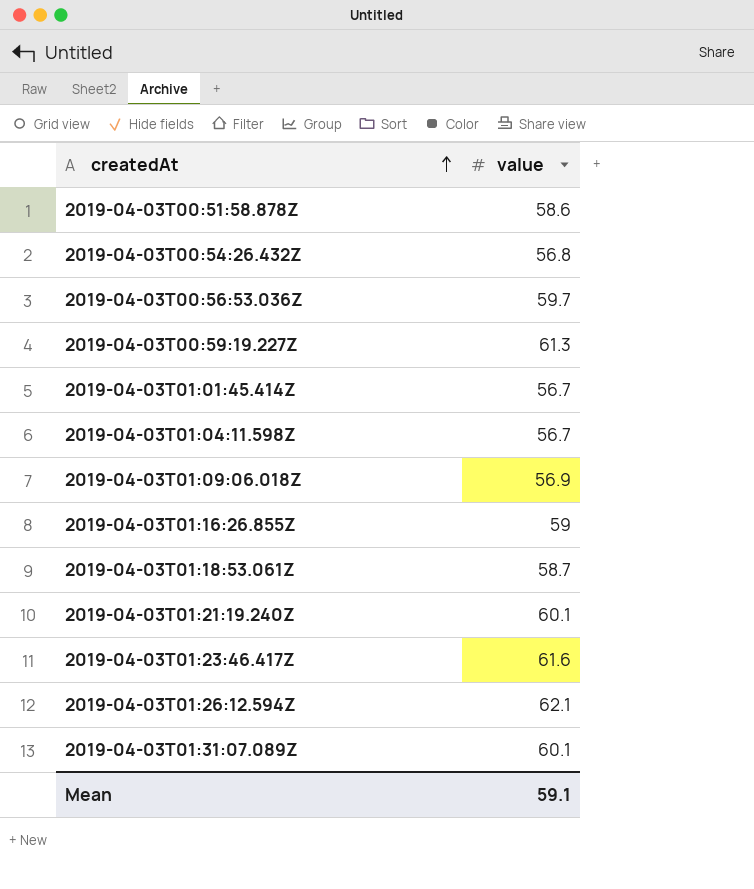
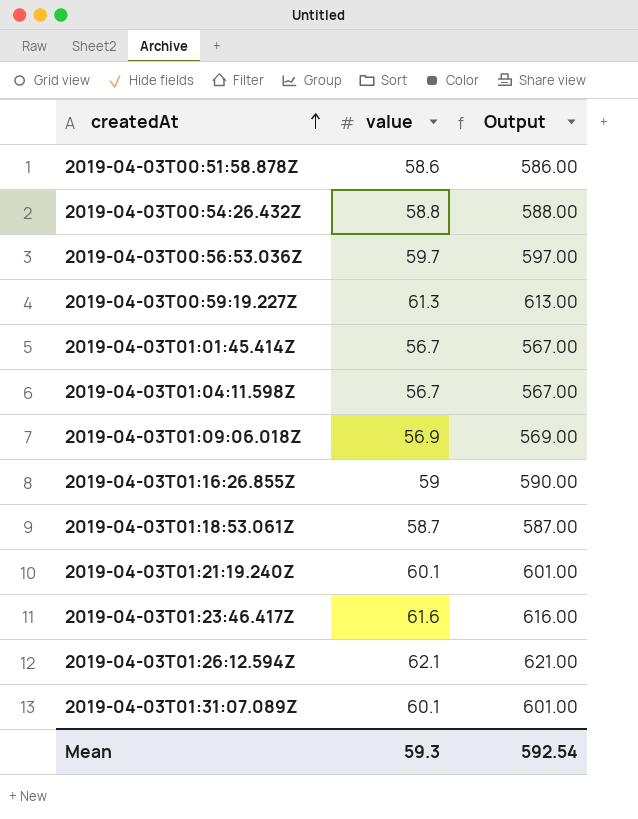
column Output | formula: none -> [value] * 10
2019-04-03T00:54:26.432Z | value: 56.8 -> 58.8
Mean | value: 59.1 -> 59.3

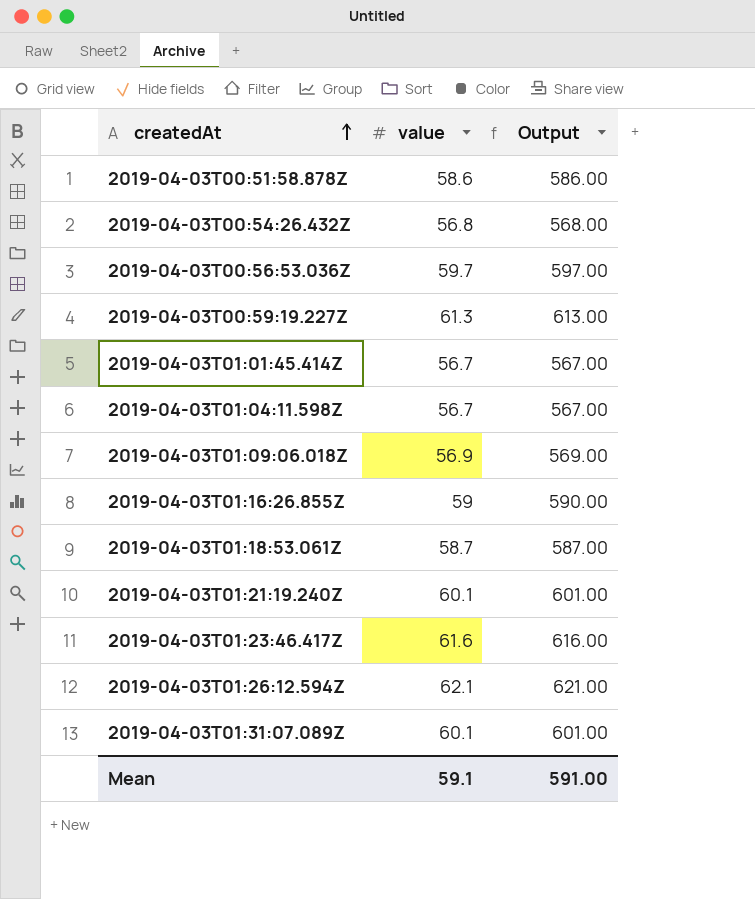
2019-04-03T00:54:26.432Z | value: 58.8 -> 56.8
2019-04-03T00:54:26.432Z | Output: 588.00 -> 568.00
Mean | value: 59.3 -> 59.1
Mean | Output: 592.54 -> 591.00

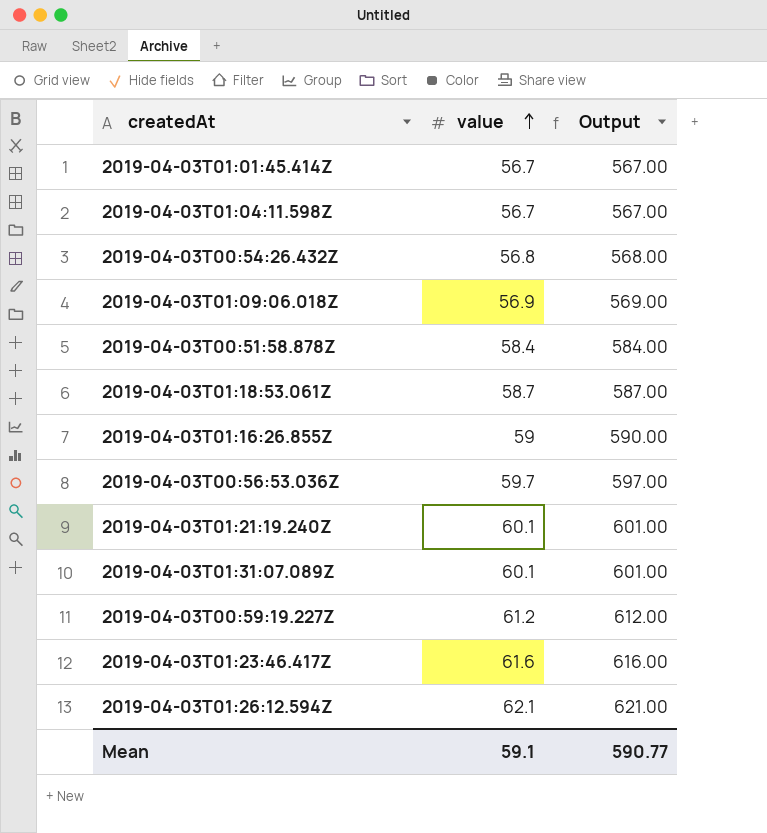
row order: createdAt ascending -> value ascending
2019-04-03T00:51:58.878Z | value: 58.6 -> 58.4
2019-04-03T00:51:58.878Z | Output: 586.00 -> 584.00
2019-04-03T00:59:19.227Z | value: 61.3 -> 61.2
2019-04-03T00:59:19.227Z | Output: 613.00 -> 612.00
Mean | Output: 591.00 -> 590.77

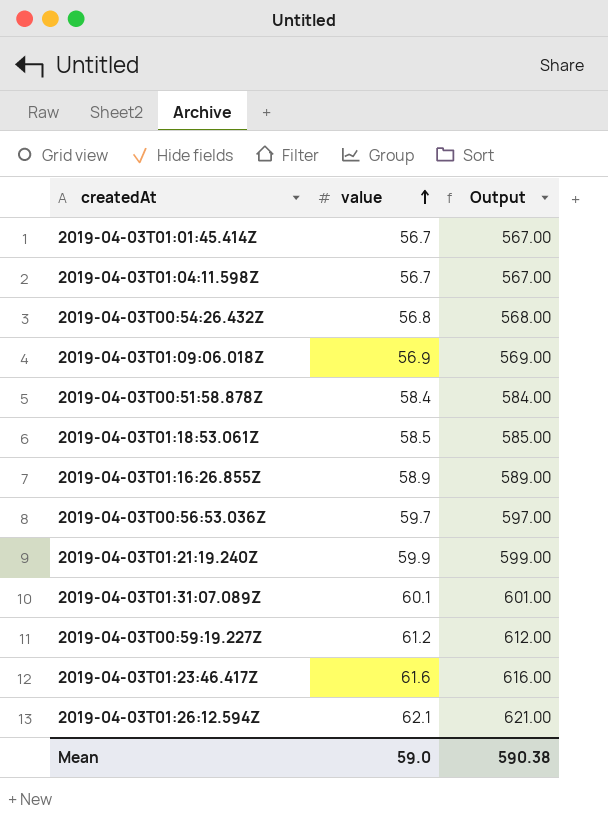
2019-04-03T01:18:53.061Z | value: 58.7 -> 58.5
2019-04-03T01:18:53.061Z | Output: 587.00 -> 585.00
2019-04-03T01:16:26.855Z | value: 59 -> 58.9
2019-04-03T01:16:26.855Z | Output: 590.00 -> 589.00
2019-04-03T01:21:19.240Z | value: 60.1 -> 59.9
2019-04-03T01:21:19.240Z | Output: 601.00 -> 599.00
Mean | value: 59.1 -> 59.0
Mean | Output: 590.77 -> 590.38

